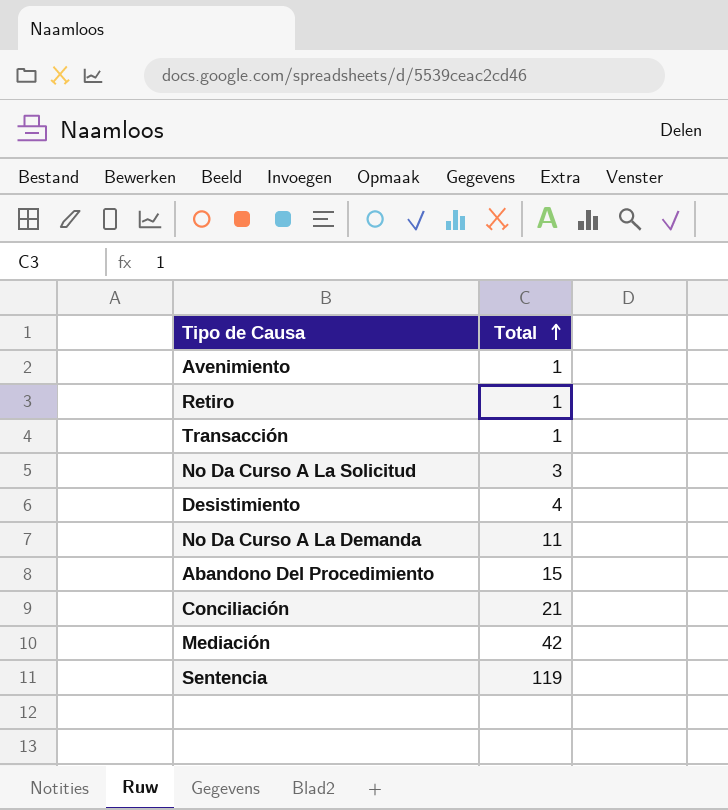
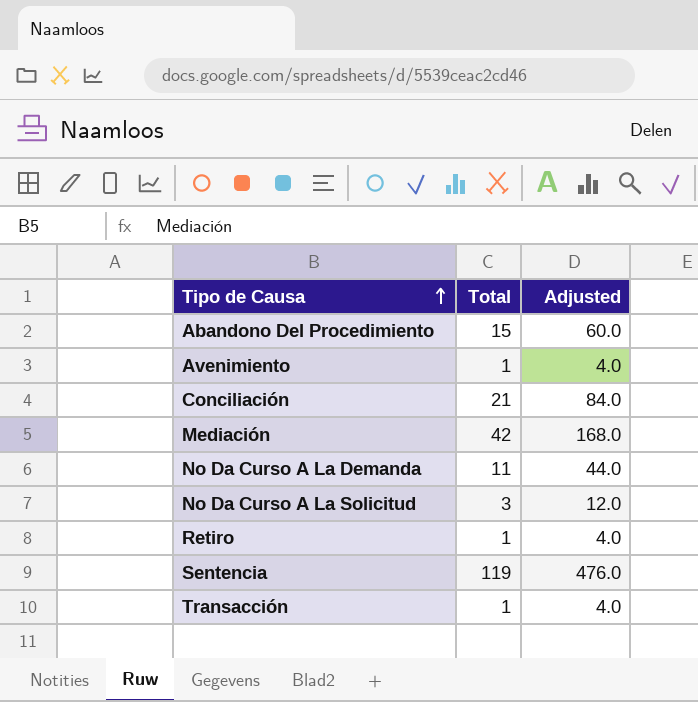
row order: Total ascending -> Tipo de Causa ascending
column Adjusted | formula: none -> [Total] * 4
row Desistimiento: 4 -> none

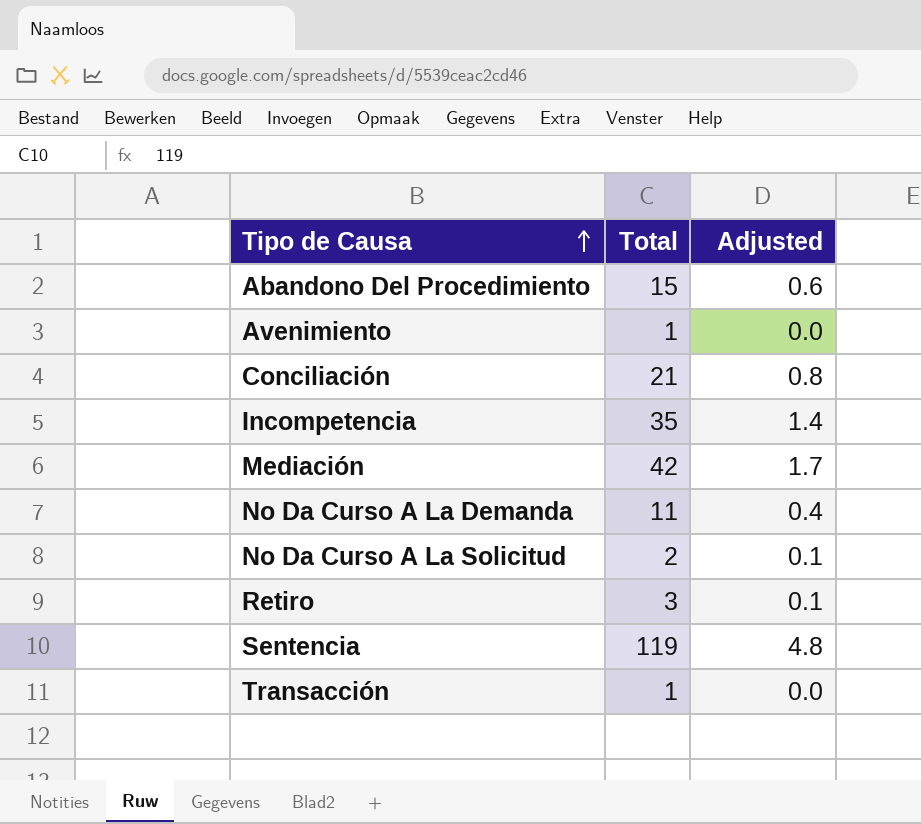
column Adjusted | formula: [Total] * 4 -> [Total] * 0.04
row Incompetencia: none -> 35 | 1.4
No Da Curso A La Solicitud | Total: 3 -> 2
Retiro | Total: 1 -> 3

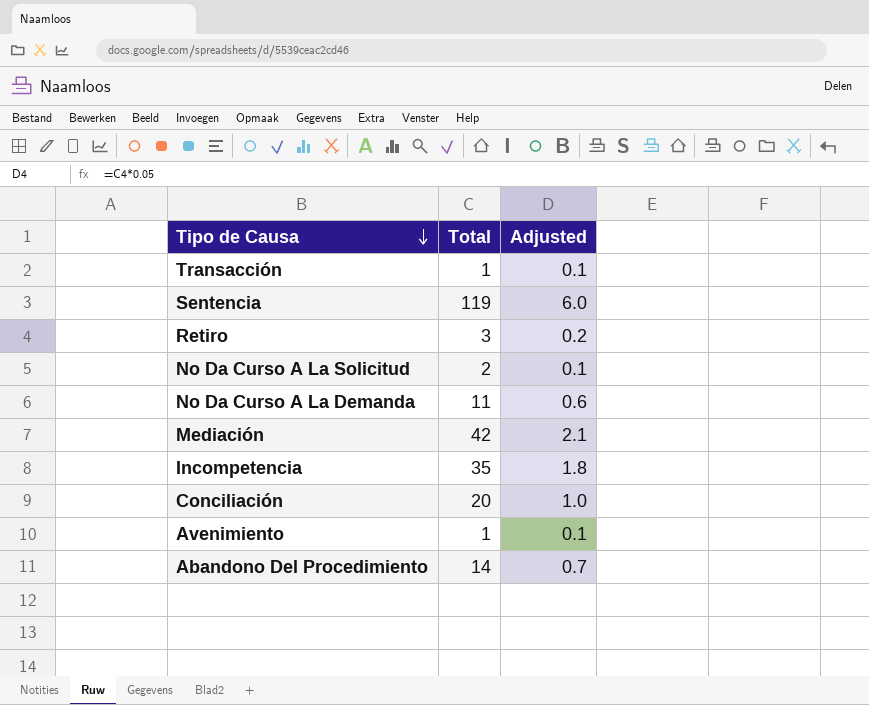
row order: Tipo de Causa ascending -> Tipo de Causa descending
column Adjusted | formula: [Total] * 0.04 -> [Total] * 0.05
Conciliación | Total: 21 -> 20
Abandono Del Procedimiento | Total: 15 -> 14

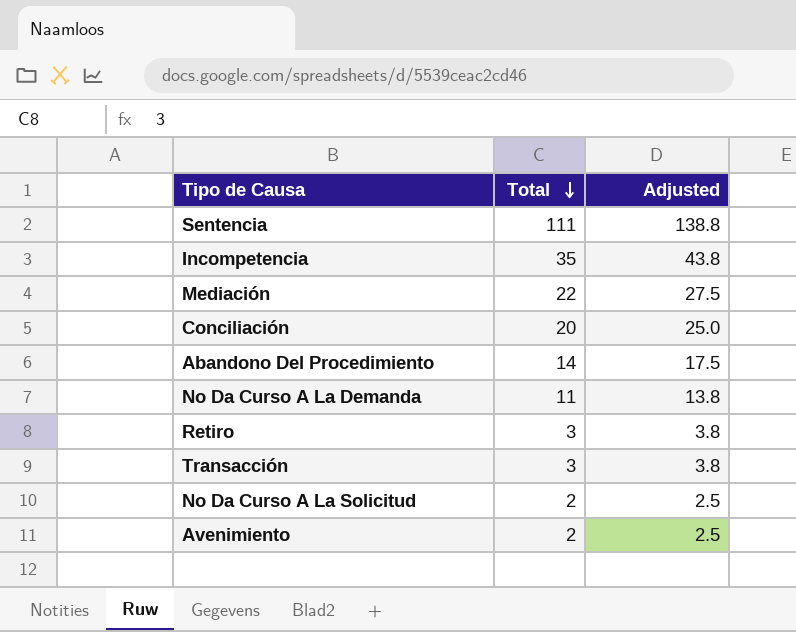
row order: Tipo de Causa descending -> Total descending
column Adjusted | formula: [Total] * 0.05 -> [Total] * 1.25
Sentencia | Total: 119 -> 111
Mediación | Total: 42 -> 22
Transacción | Total: 1 -> 3
Avenimiento | Total: 1 -> 2

